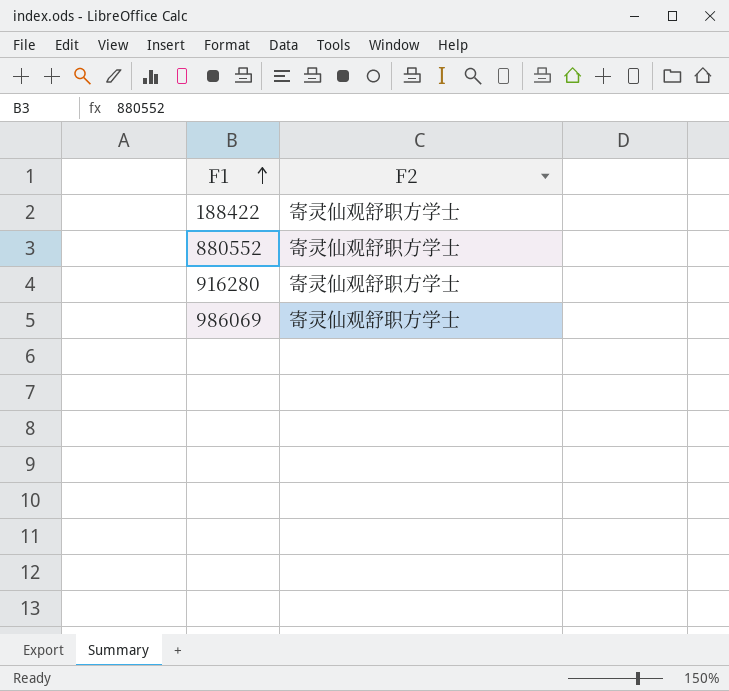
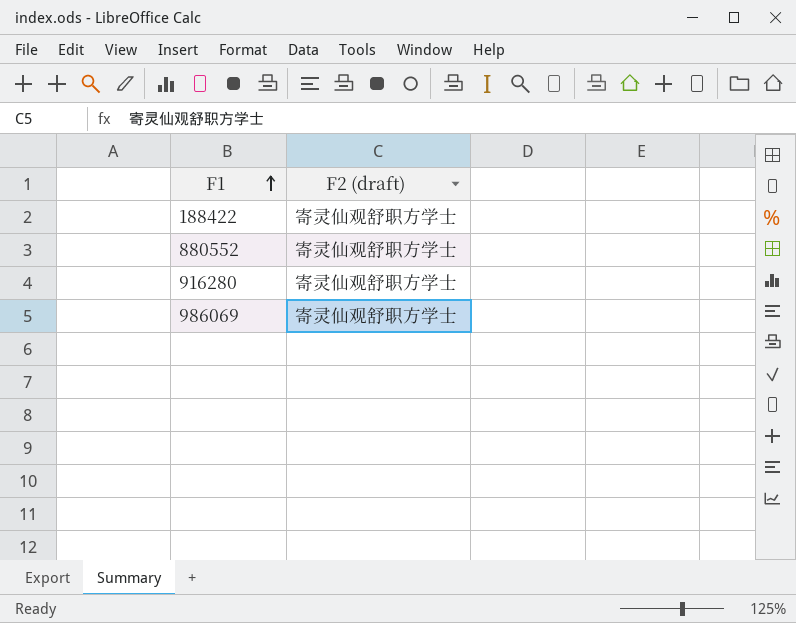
column name: F2 -> F2 (draft)

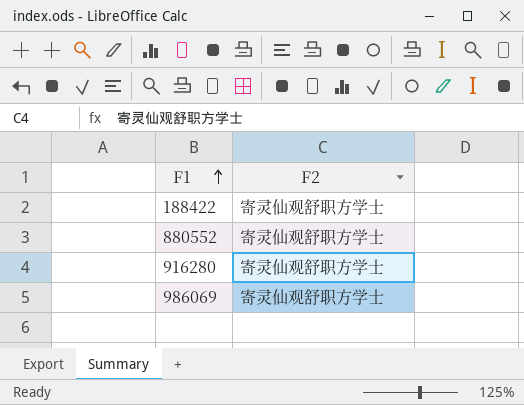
column name: F2 (draft) -> F2

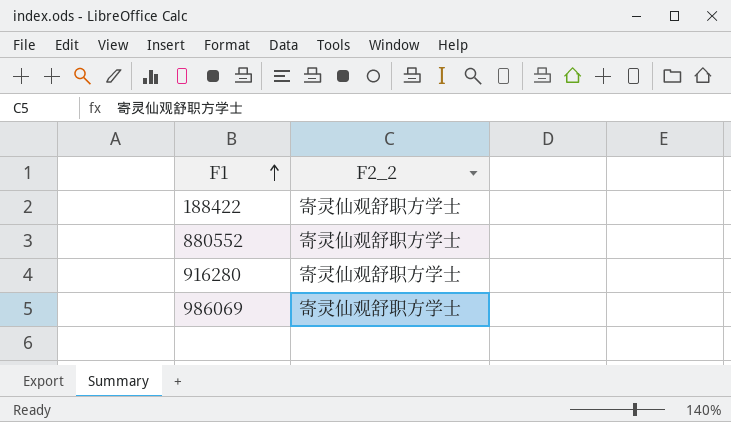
column name: F2 -> F2_2

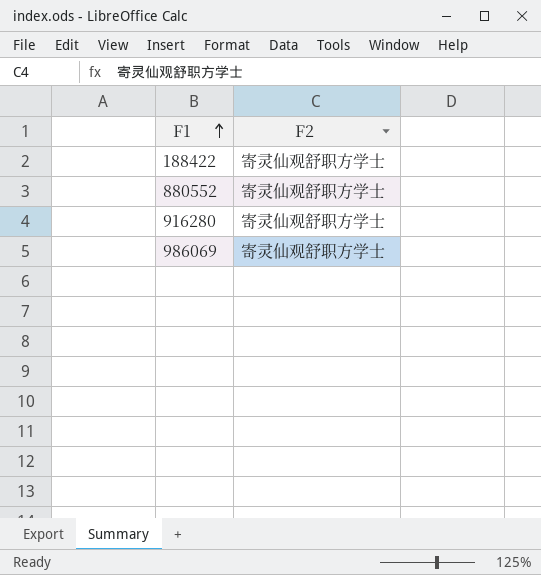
column name: F2_2 -> F2

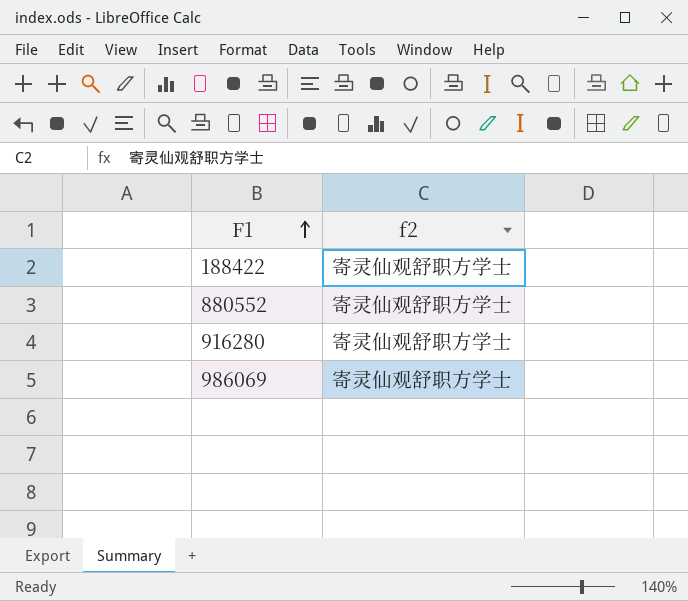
column name: F2 -> f2

